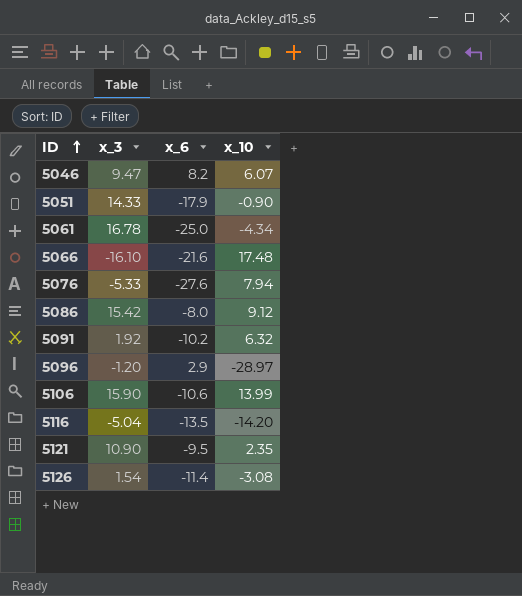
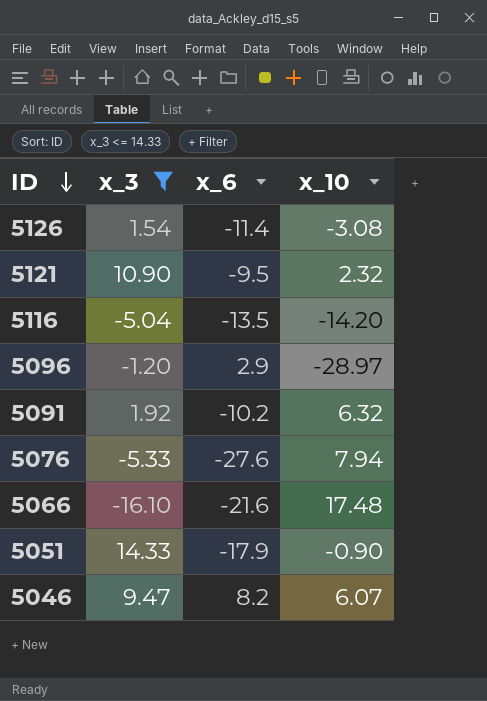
filter: none -> x_3 <= 14.33
row order: ID ascending -> ID descending
5121 | x_10: 2.35 -> 2.32

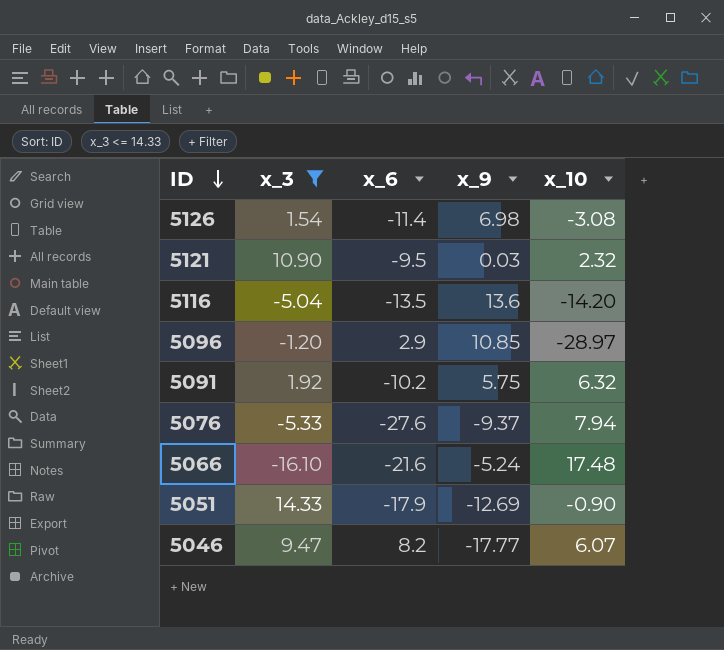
column x_9 | position: none -> 4

